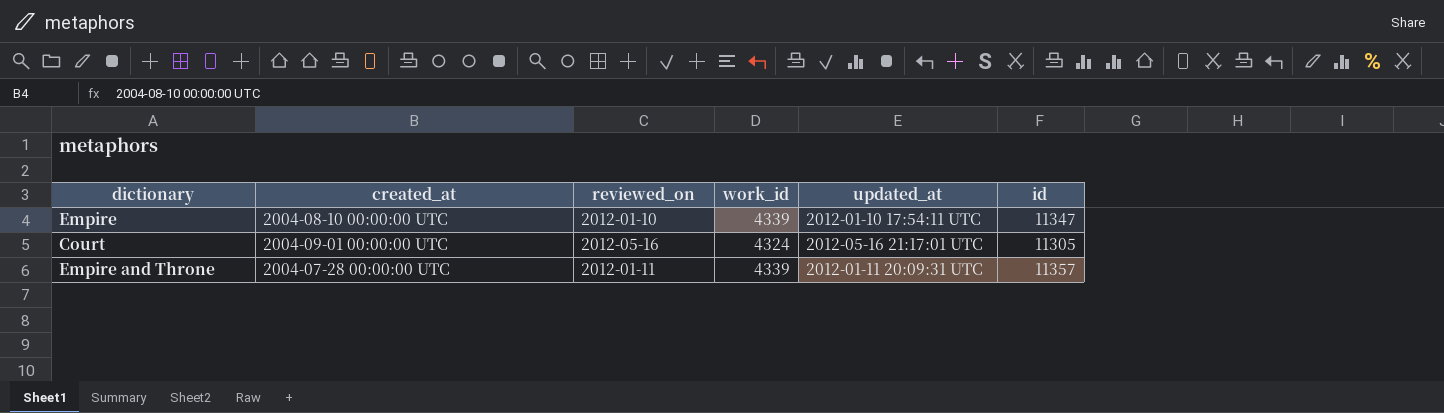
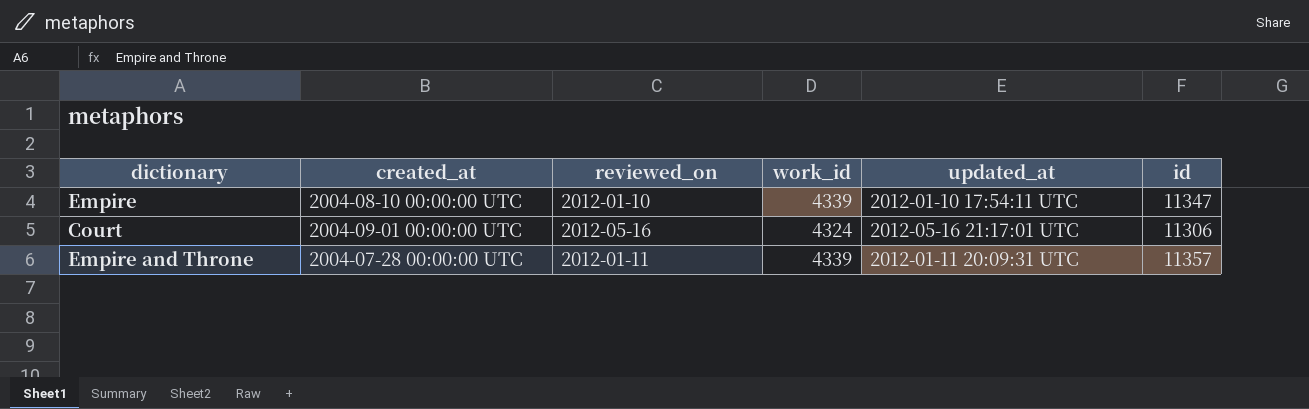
Court | id: 11305 -> 11306

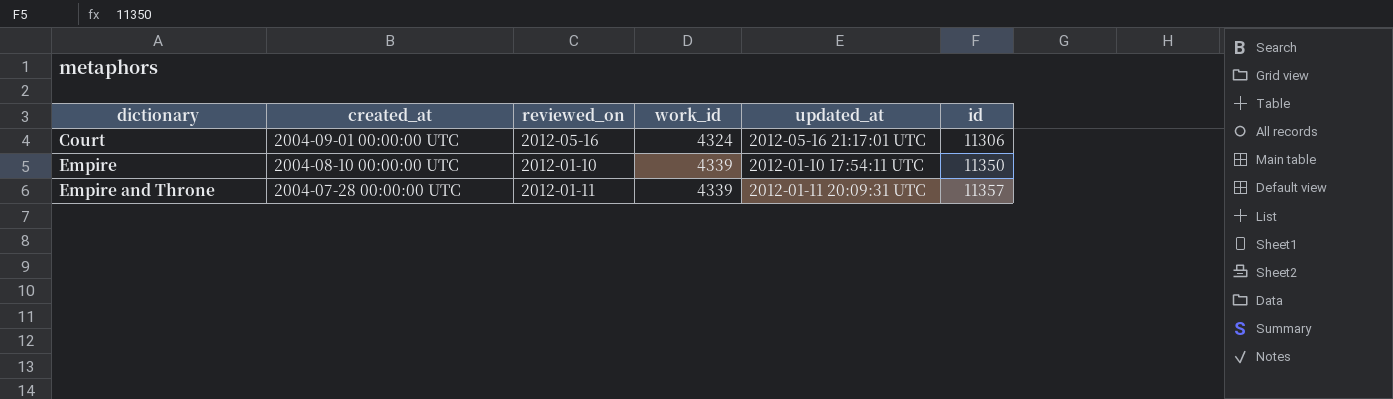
row order: none -> dictionary ascending
Empire | id: 11347 -> 11350

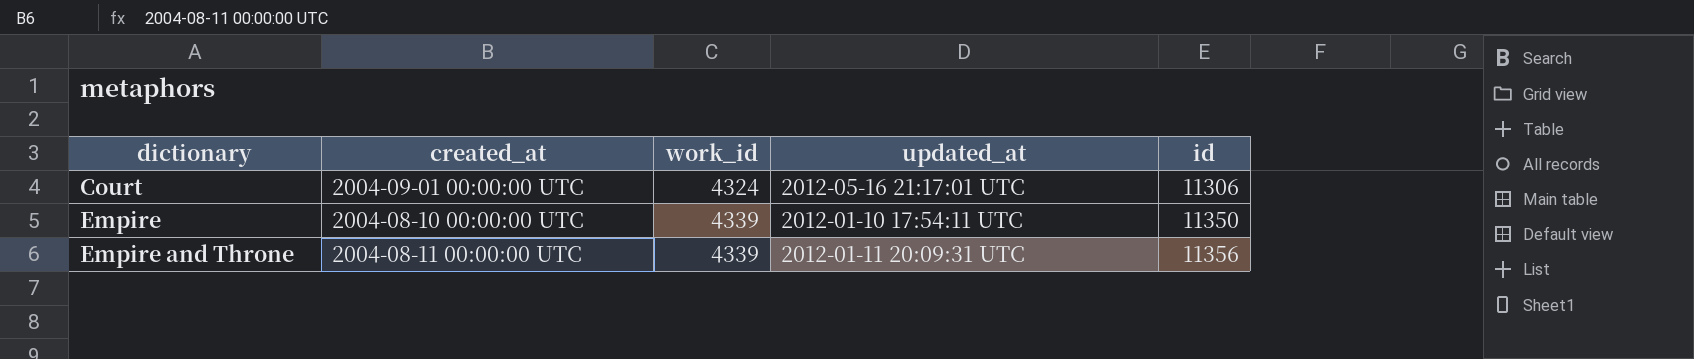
column reviewed_on | position: 3 -> none
Empire and Throne | created_at: 2004-07-28 00:00:00 UTC -> 2004-08-11 00:00:00 UTC
Empire and Throne | id: 11357 -> 11356

